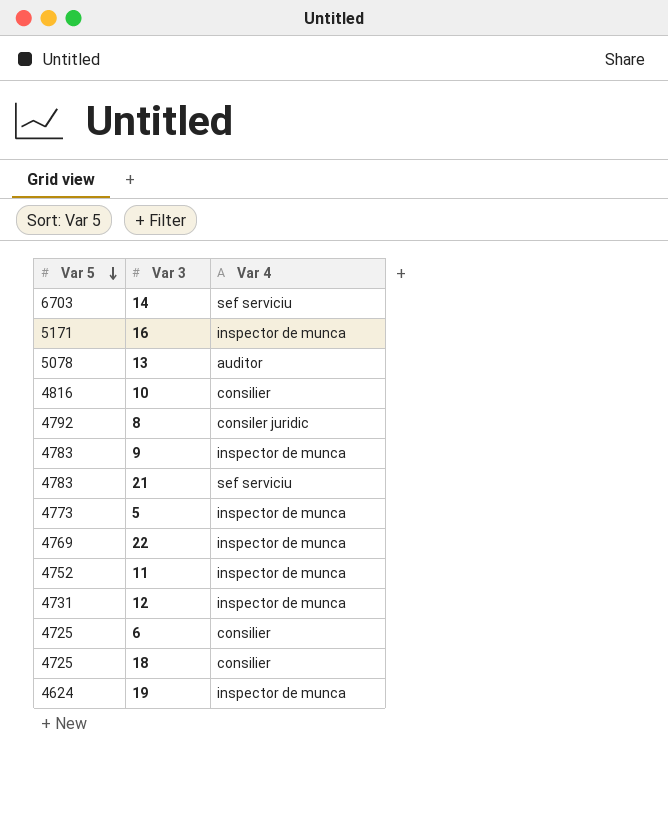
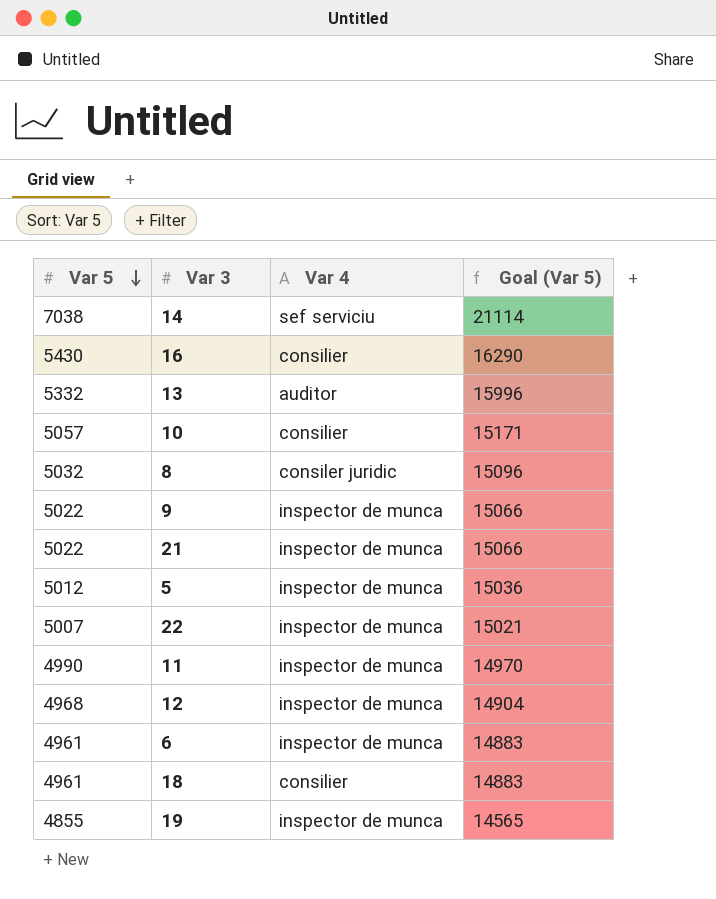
column Goal (Var 5) | formula: none -> [Var 5] * 3
14 | Var 5: 6703 -> 7038
16 | Var 5: 5171 -> 5430
16 | Var 4: inspector de munca -> consilier
13 | Var 5: 5078 -> 5332
10 | Var 5: 4816 -> 5057
8 | Var 5: 4792 -> 5032
9 | Var 5: 4783 -> 5022
21 | Var 5: 4783 -> 5022
21 | Var 4: sef serviciu -> inspector de munca
5 | Var 5: 4773 -> 5012
22 | Var 5: 4769 -> 5007
11 | Var 5: 4752 -> 4990
12 | Var 5: 4731 -> 4968
6 | Var 5: 4725 -> 4961
6 | Var 4: consilier -> inspector de munca
18 | Var 5: 4725 -> 4961
19 | Var 5: 4624 -> 4855

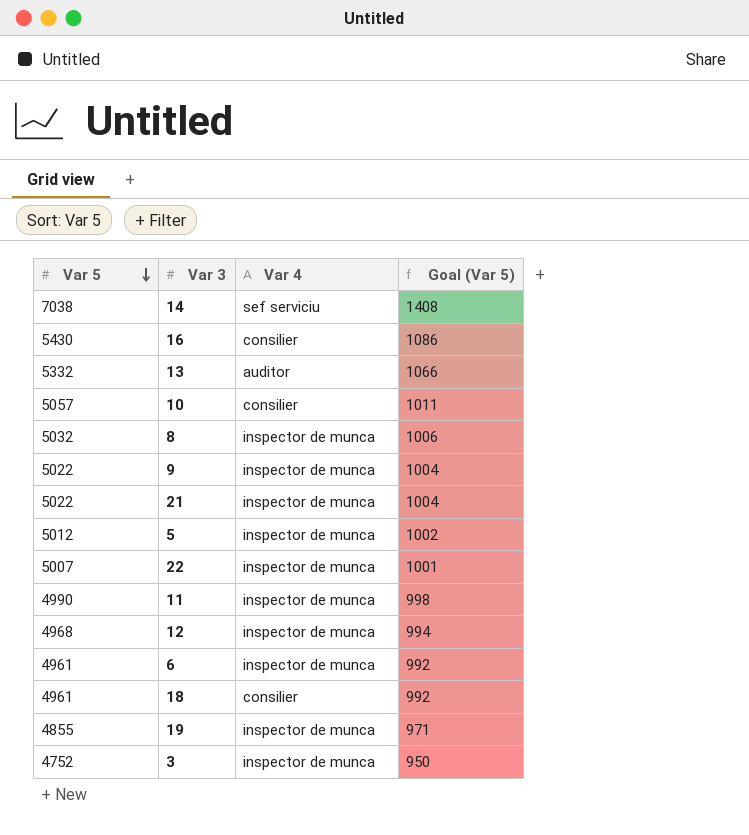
column Goal (Var 5) | formula: [Var 5] * 3 -> [Var 5] * 0.2
8 | Var 4: consiler juridic -> inspector de munca
row 3: none -> 4752 | inspector de munca | 950

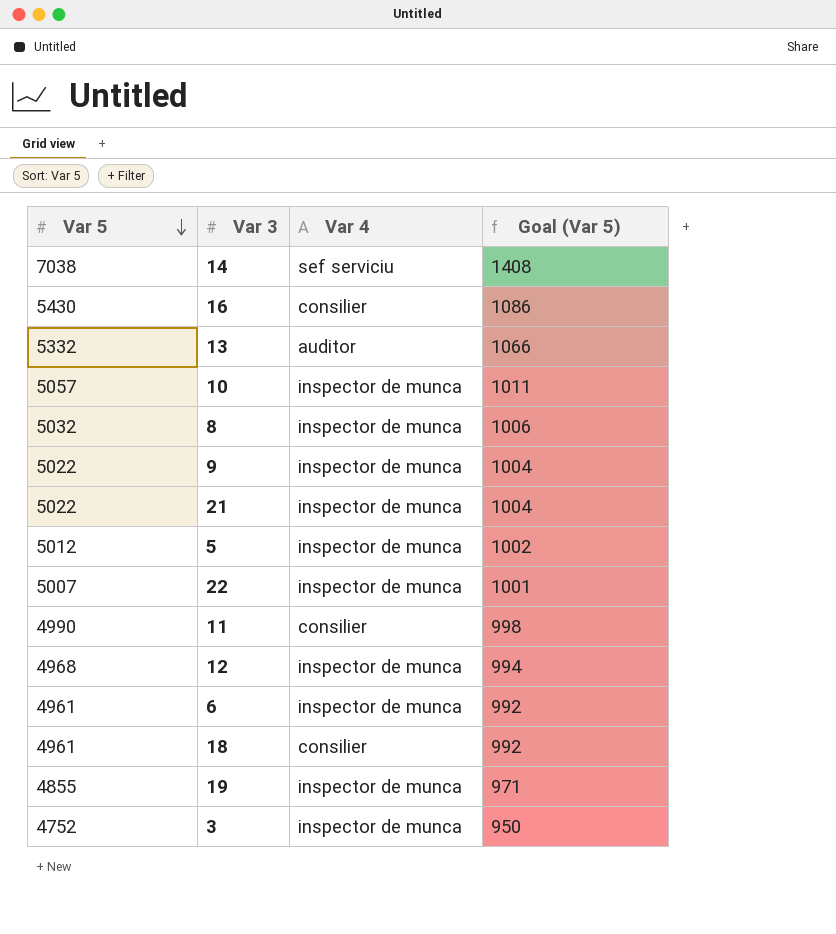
10 | Var 4: consilier -> inspector de munca
11 | Var 4: inspector de munca -> consilier

